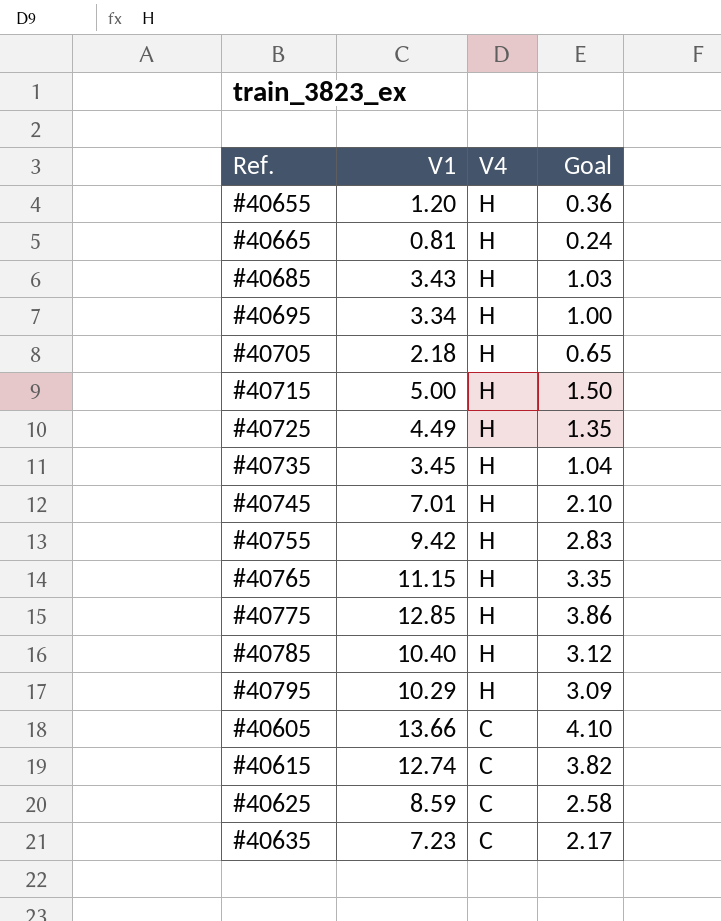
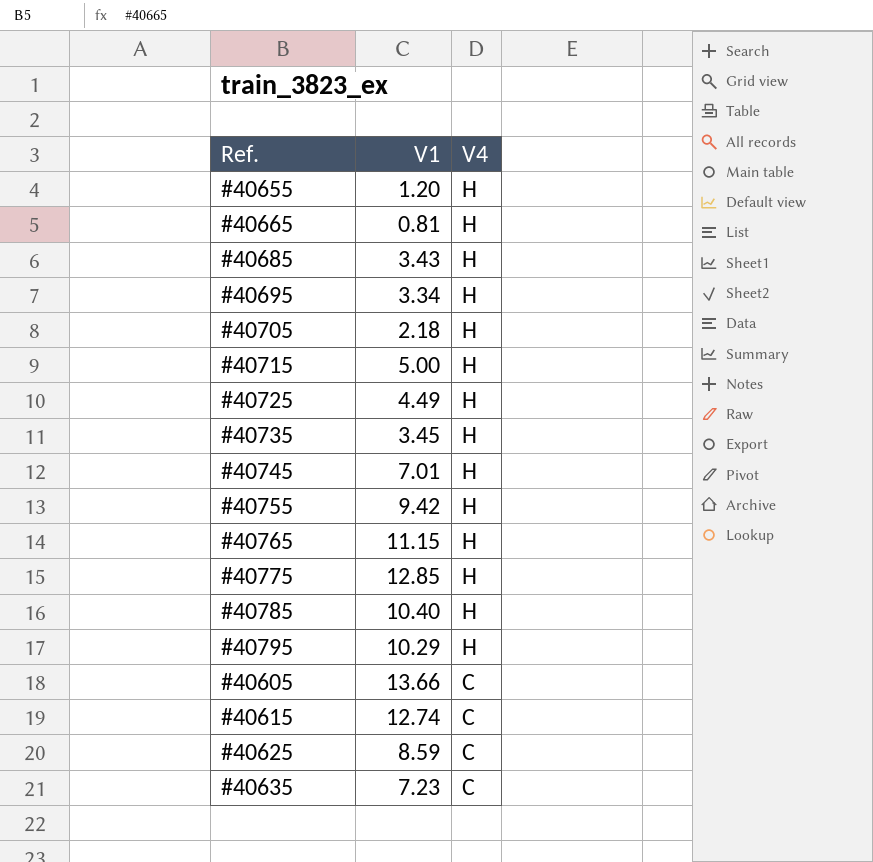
column Goal | formula: [V1] * 0.3 -> none

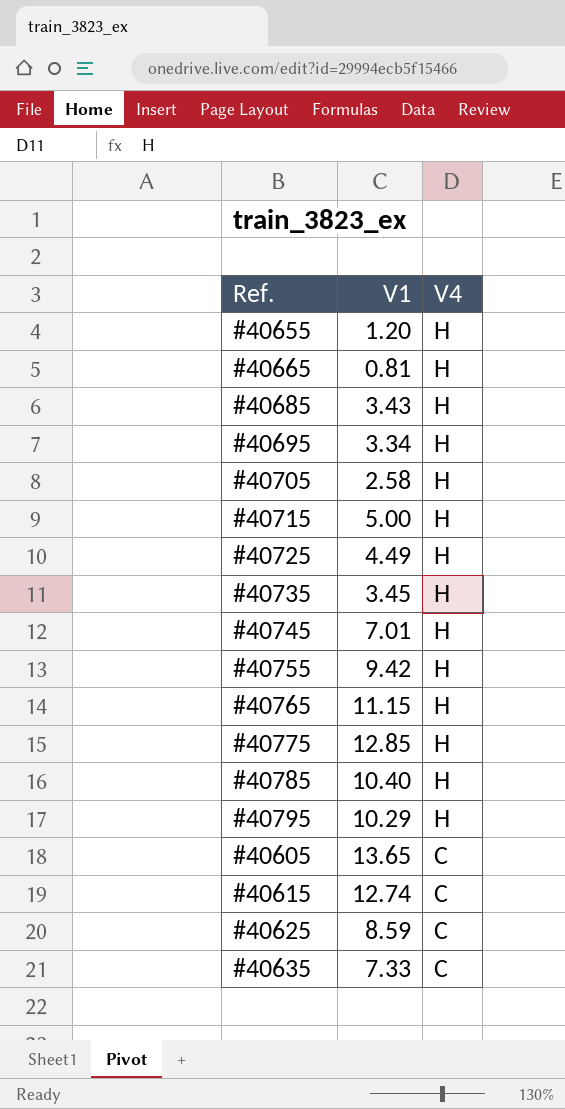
#40705 | V1: 2.18 -> 2.58
#40605 | V1: 13.66 -> 13.65
#40635 | V1: 7.23 -> 7.33

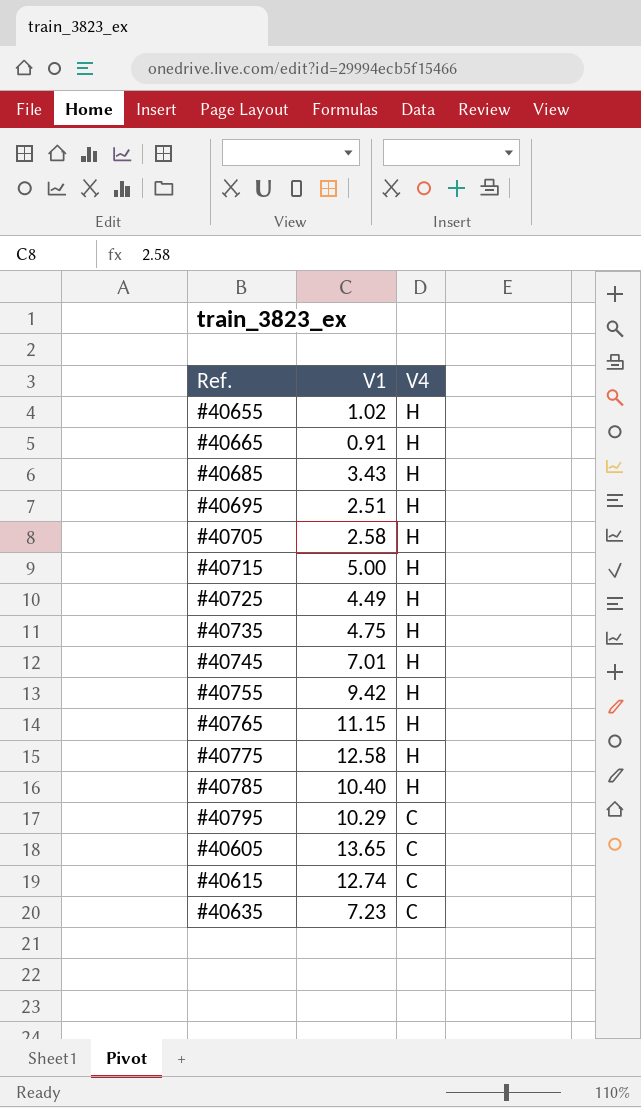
row #40625: 8.59 | C -> none
#40655 | V1: 1.20 -> 1.02
#40665 | V1: 0.81 -> 0.91
#40695 | V1: 3.34 -> 2.51
#40735 | V1: 3.45 -> 4.75
#40775 | V1: 12.85 -> 12.58
#40795 | V4: H -> C
#40635 | V1: 7.33 -> 7.23

